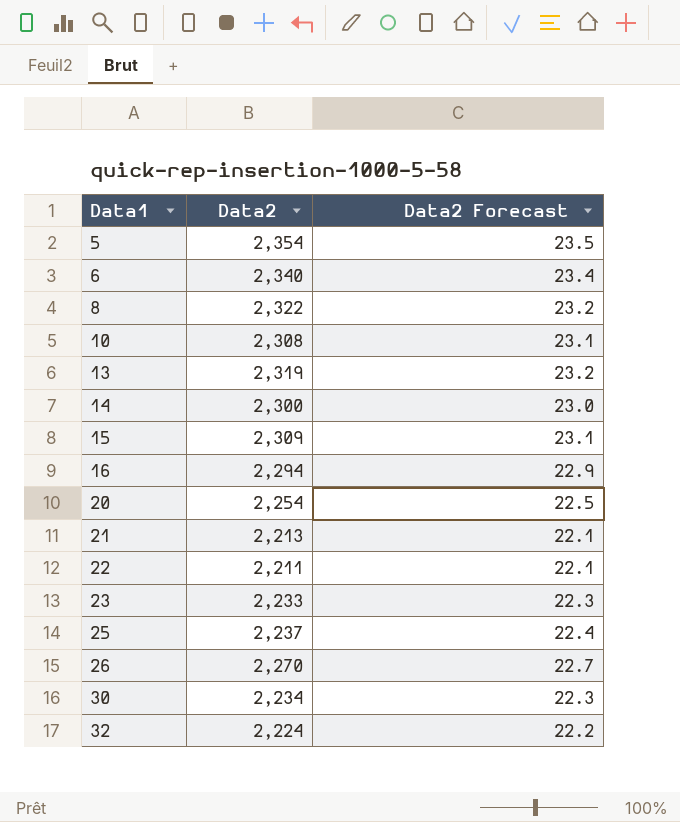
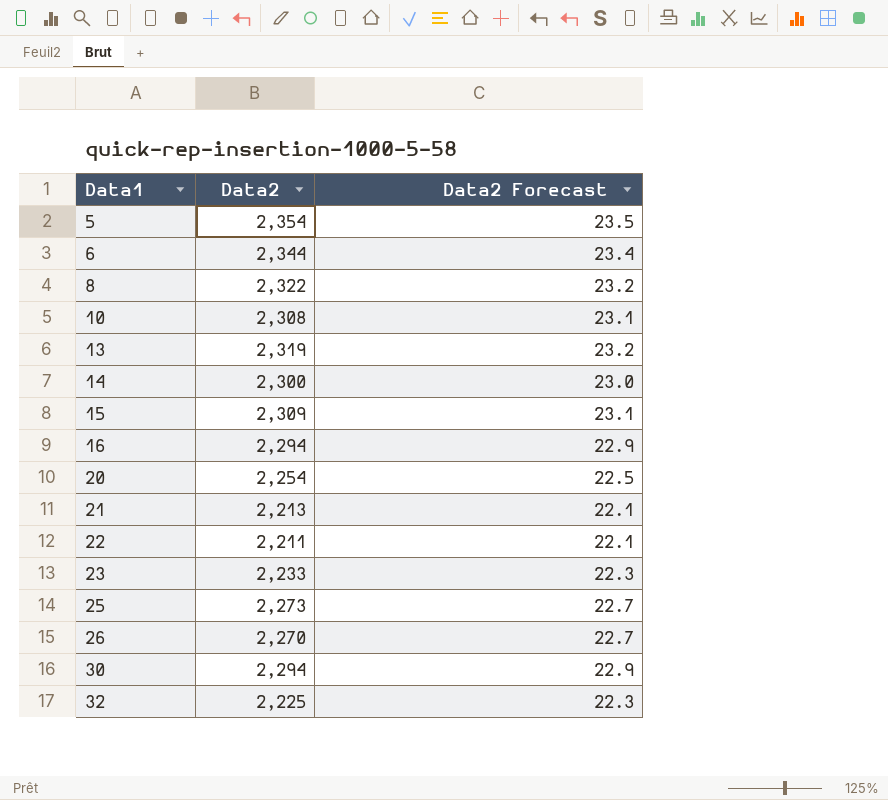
6 | Data2: 2,340 -> 2,344
25 | Data2: 2,237 -> 2,273
25 | Data2 Forecast: 22.4 -> 22.7
30 | Data2: 2,234 -> 2,294
30 | Data2 Forecast: 22.3 -> 22.9
32 | Data2: 2,224 -> 2,225
32 | Data2 Forecast: 22.2 -> 22.3

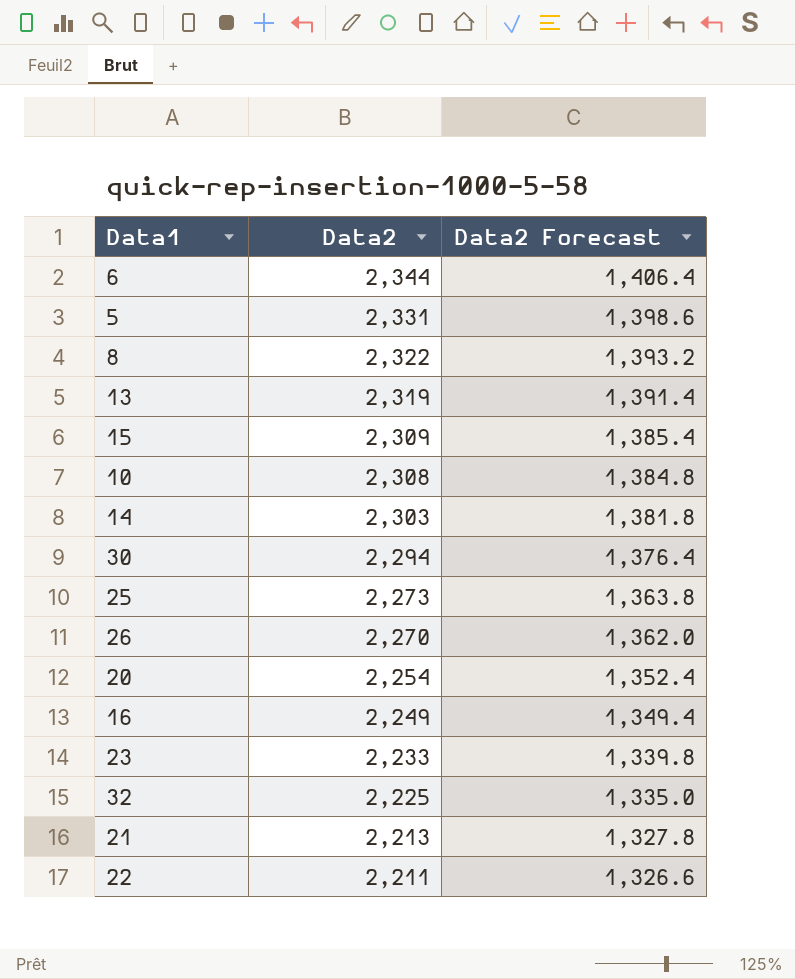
row order: Data1 ascending -> Data2 descending
column Data2 Forecast | formula: [Data2] * 0.01 -> [Data2] * 0.6
5 | Data2: 2,354 -> 2,331
14 | Data2: 2,300 -> 2,303
16 | Data2: 2,294 -> 2,249

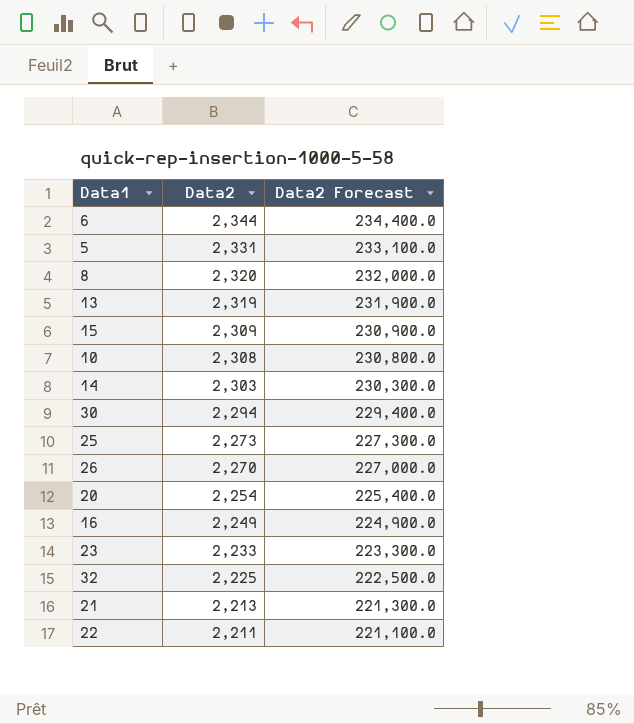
column Data2 Forecast | formula: [Data2] * 0.6 -> [Data2] * 100
8 | Data2: 2,322 -> 2,320

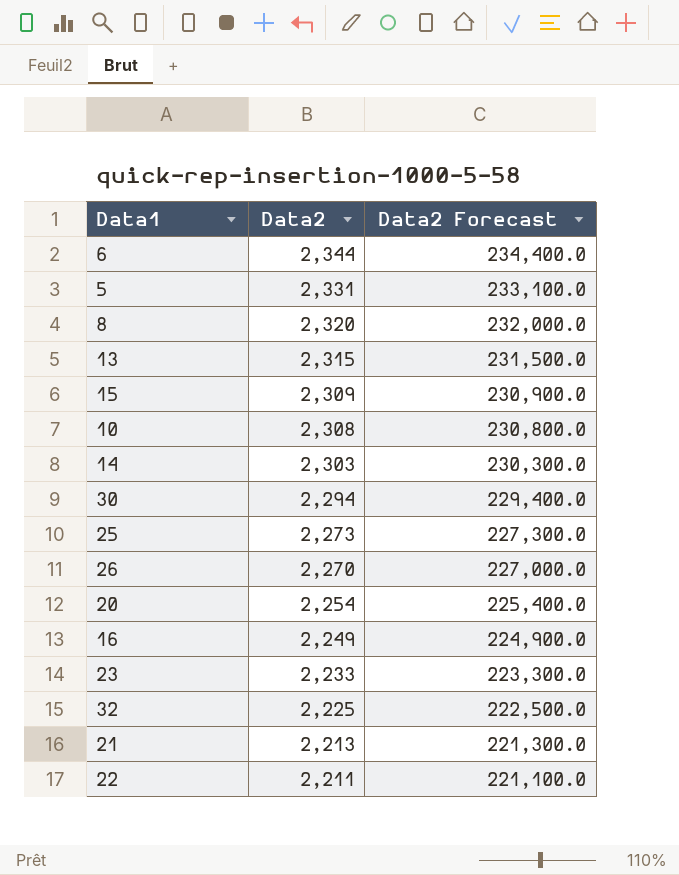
13 | Data2: 2,319 -> 2,315
13 | Data2 Forecast: 231,900.0 -> 231,500.0

